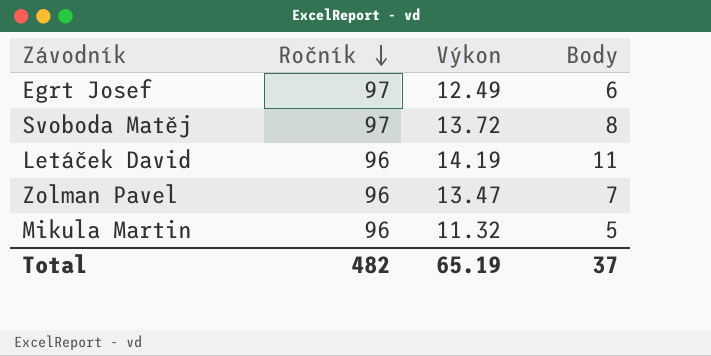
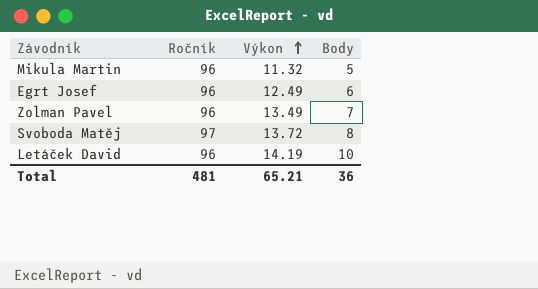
row order: Ročník descending -> Výkon ascending
Egrt Josef | Ročník: 97 -> 96
Zolman Pavel | Výkon: 13.47 -> 13.49
Letáček David | Body: 11 -> 10
Total | Ročník: 482 -> 481
Total | Výkon: 65.19 -> 65.21
Total | Body: 37 -> 36

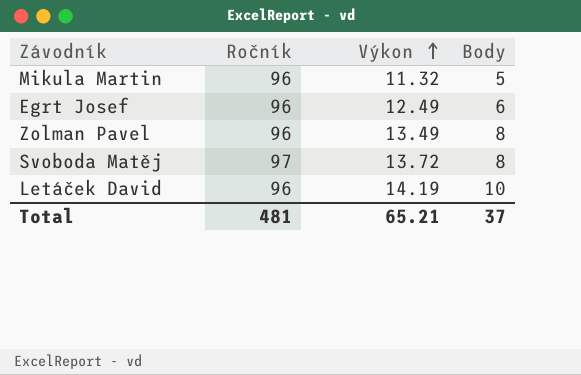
Zolman Pavel | Body: 7 -> 8
Total | Body: 36 -> 37

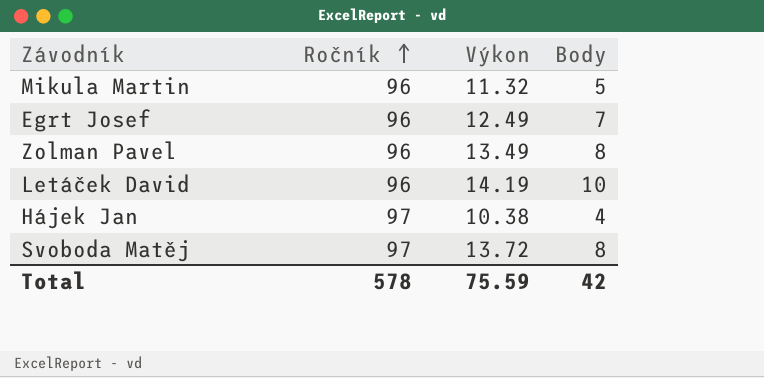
row order: Výkon ascending -> Ročník ascending
Egrt Josef | Body: 6 -> 7
row Hájek Jan: none -> 97 | 10.38 | 4
Total | Ročník: 481 -> 578
Total | Výkon: 65.21 -> 75.59
Total | Body: 37 -> 42

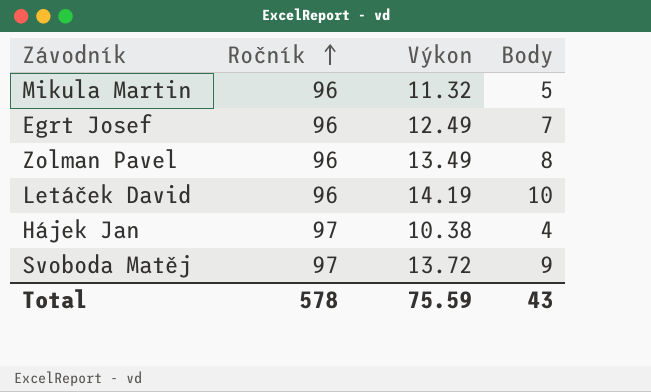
Svoboda Matěj | Body: 8 -> 9
Total | Body: 42 -> 43

